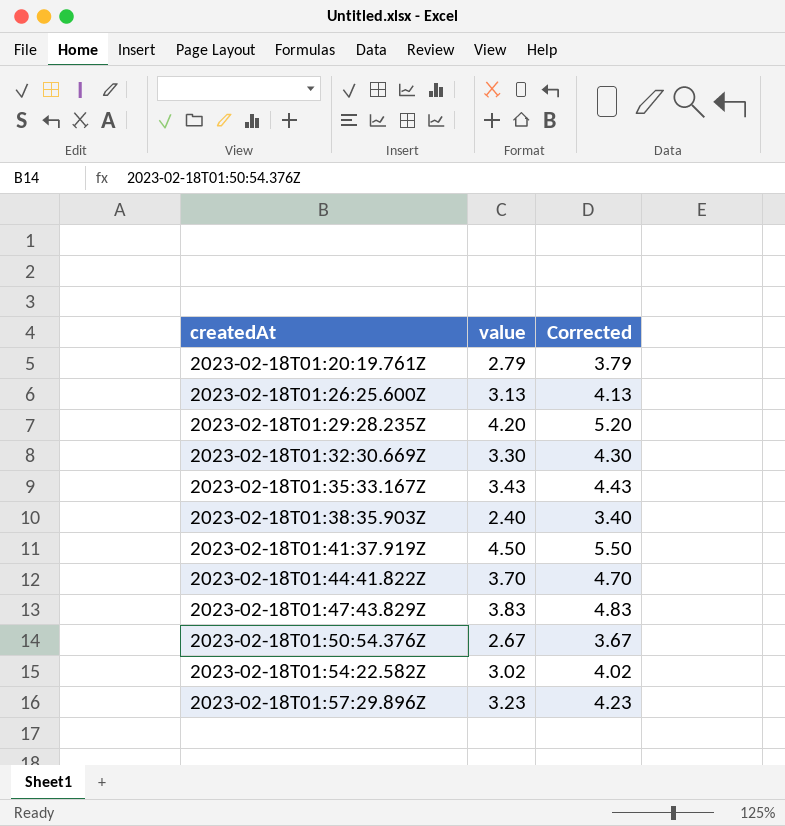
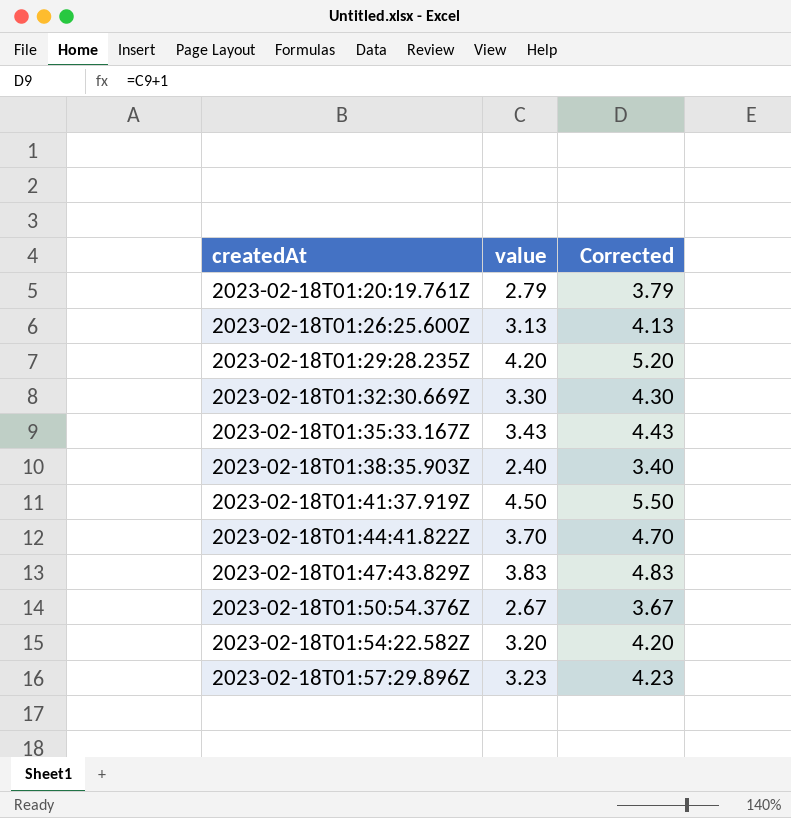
2023-02-18T01:54:22.582Z | value: 3.02 -> 3.20
2023-02-18T01:54:22.582Z | Corrected: 4.02 -> 4.20

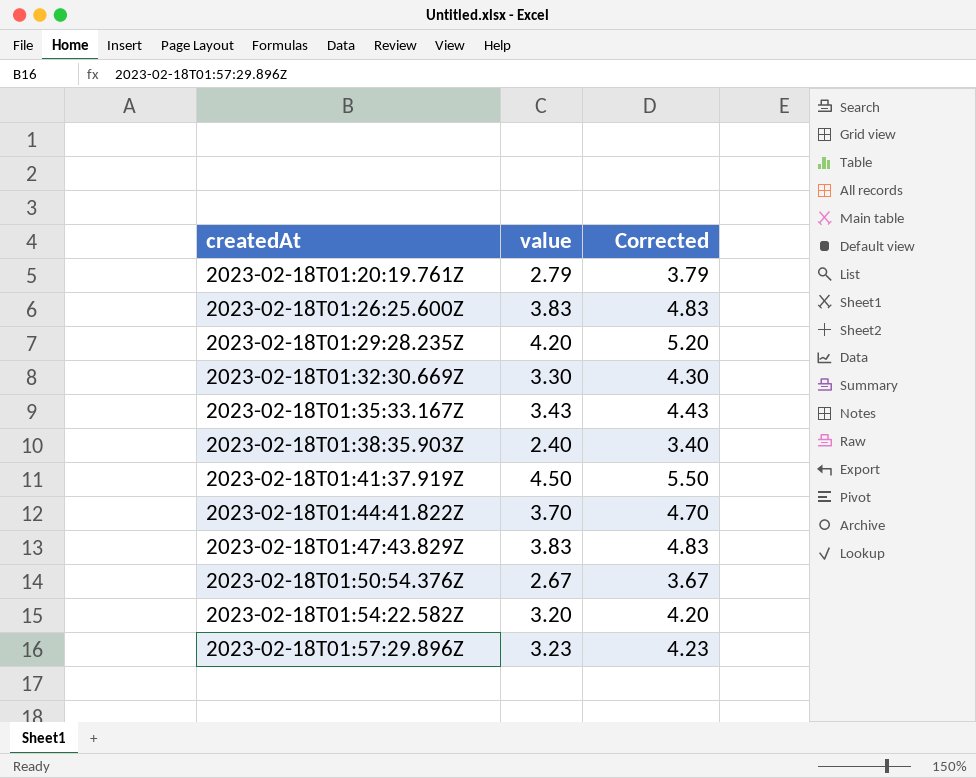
2023-02-18T01:26:25.600Z | value: 3.13 -> 3.83
2023-02-18T01:26:25.600Z | Corrected: 4.13 -> 4.83

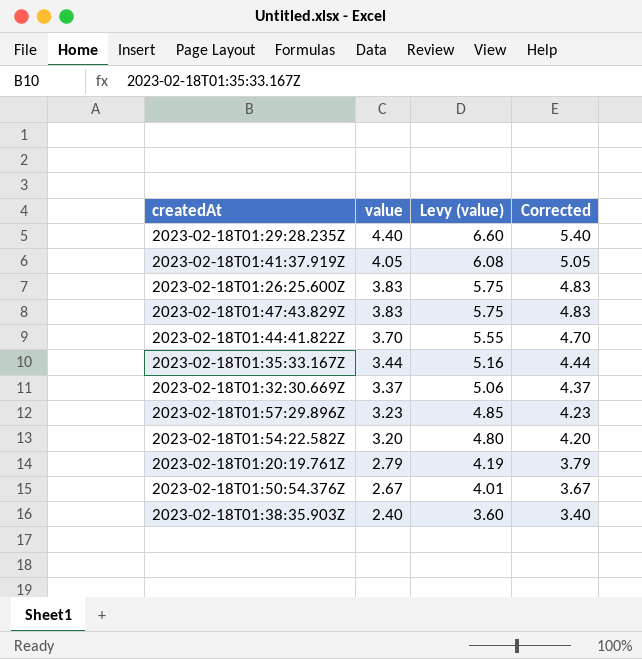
row order: createdAt ascending -> value descending
column Levy (value) | formula: none -> [value] * 1.5
2023-02-18T01:29:28.235Z | value: 4.20 -> 4.40
2023-02-18T01:29:28.235Z | Corrected: 5.20 -> 5.40
2023-02-18T01:41:37.919Z | value: 4.50 -> 4.05
2023-02-18T01:41:37.919Z | Corrected: 5.50 -> 5.05
2023-02-18T01:35:33.167Z | value: 3.43 -> 3.44
2023-02-18T01:35:33.167Z | Corrected: 4.43 -> 4.44
2023-02-18T01:32:30.669Z | value: 3.30 -> 3.37
2023-02-18T01:32:30.669Z | Corrected: 4.30 -> 4.37

